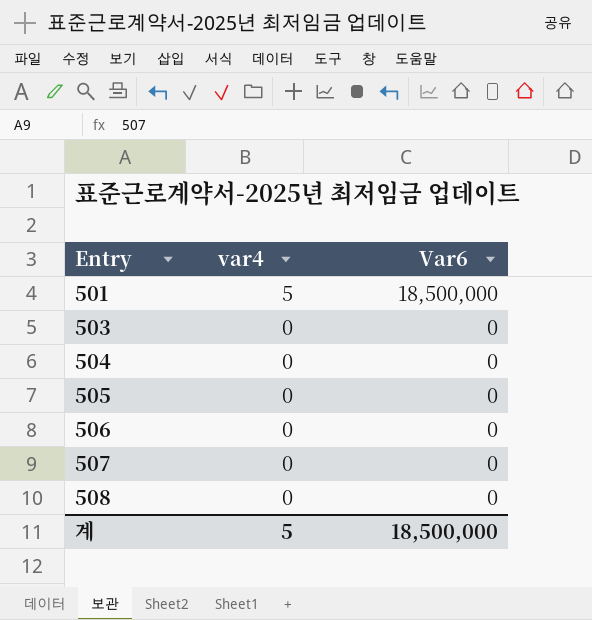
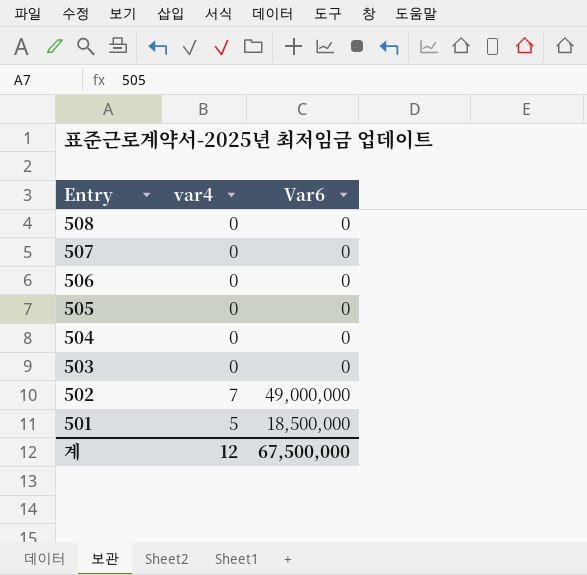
row order: Entry ascending -> Entry descending
row 502: none -> 7 | 49,000,000
계 | var4: 5 -> 12
계 | Var6: 18,500,000 -> 67,500,000

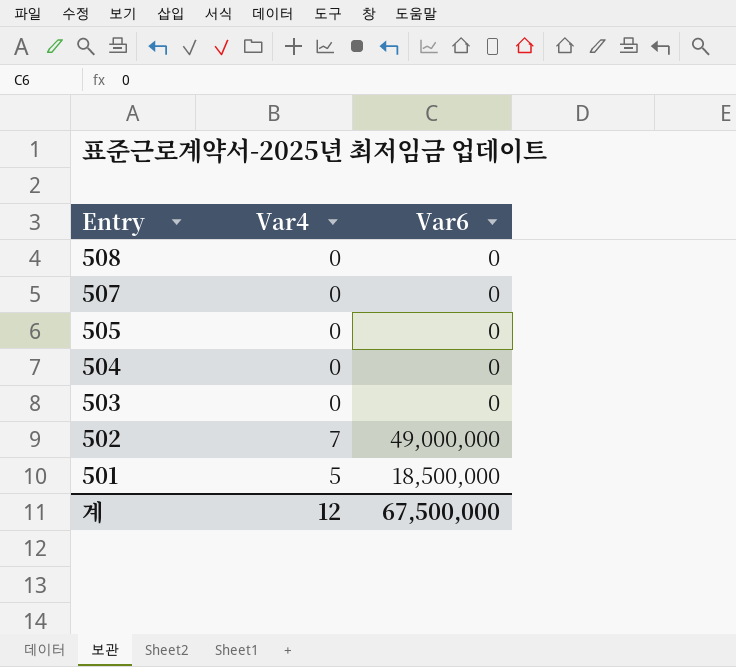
column name: var4 -> Var4
row 506: 0 | 0 -> none

